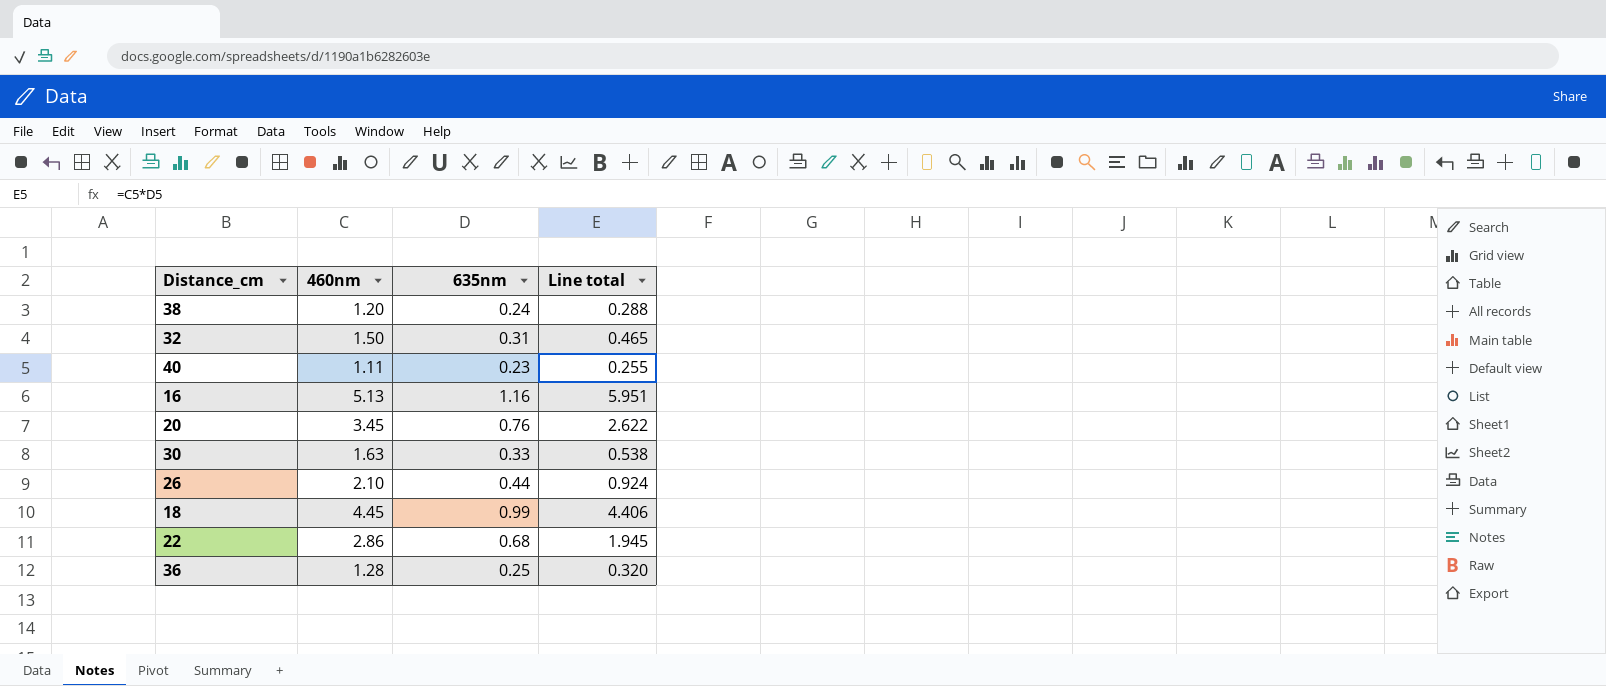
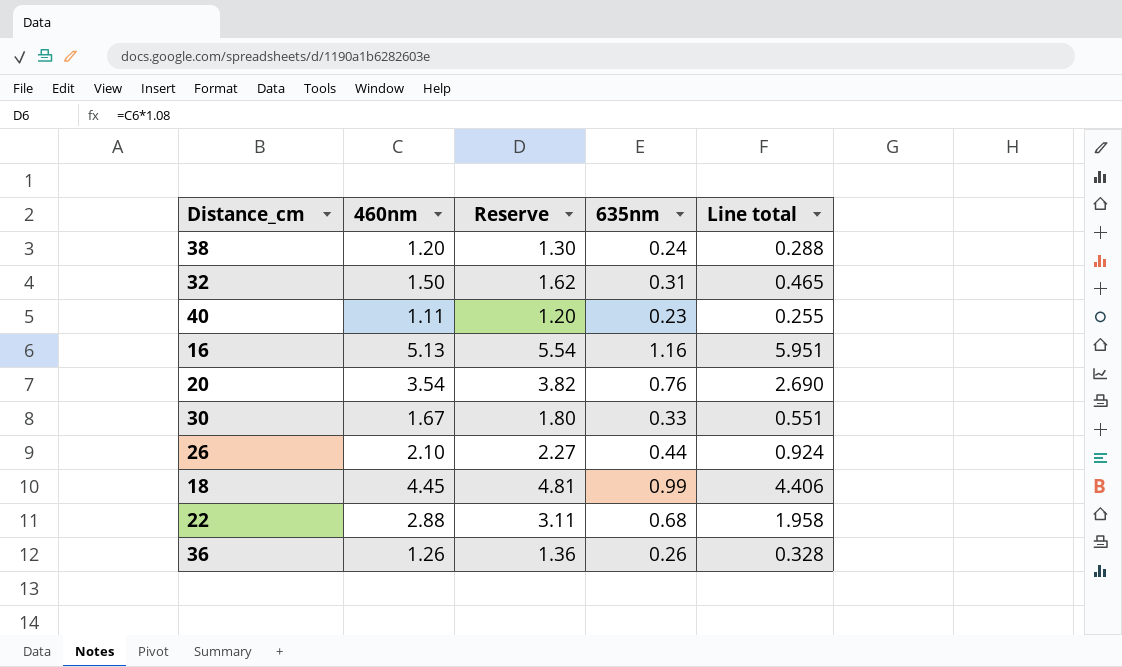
column Reserve | formula: none -> [460nm] * 1.08
20 | 460nm: 3.45 -> 3.54
20 | Line total: 2.622 -> 2.690
30 | 460nm: 1.63 -> 1.67
30 | Line total: 0.538 -> 0.551
22 | 460nm: 2.86 -> 2.88
22 | Line total: 1.945 -> 1.958
36 | 460nm: 1.28 -> 1.26
36 | 635nm: 0.25 -> 0.26
36 | Line total: 0.320 -> 0.328

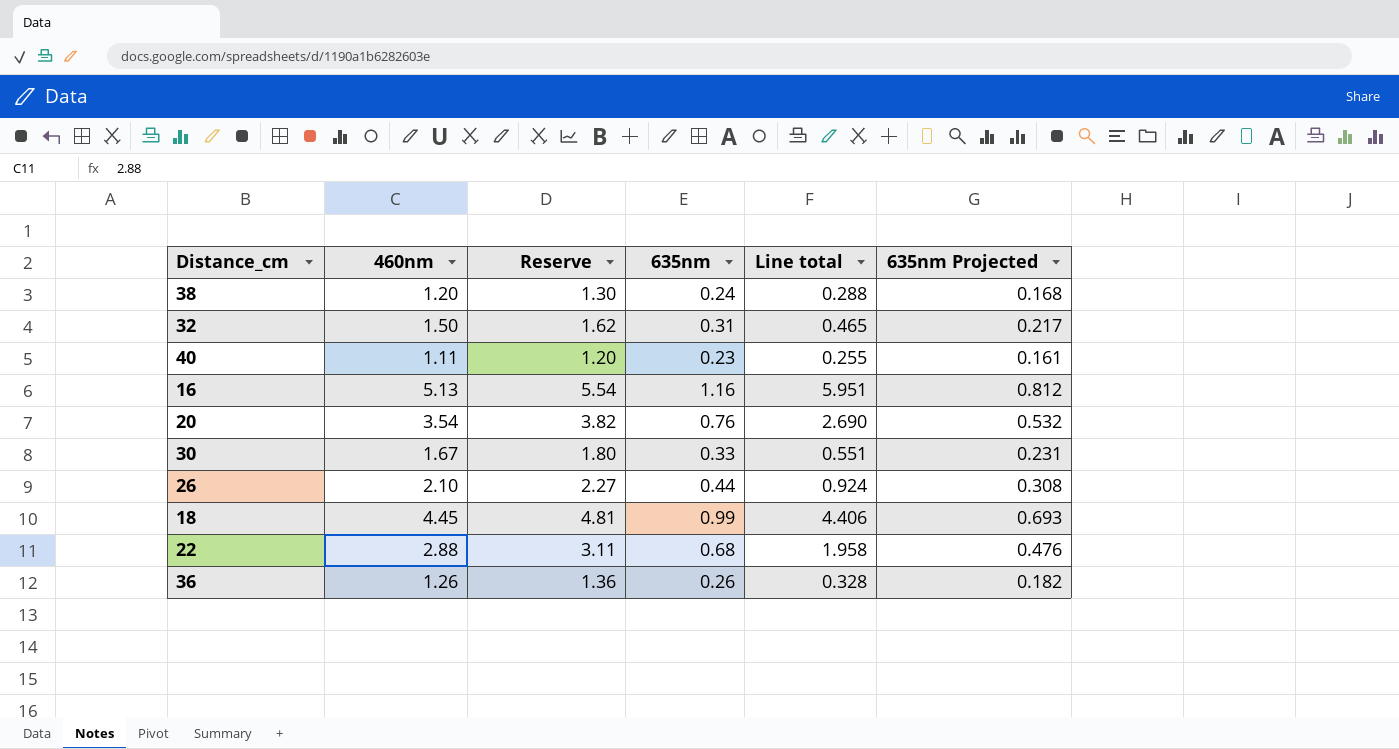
column 635nm Projected | formula: none -> [635nm] * 0.7

